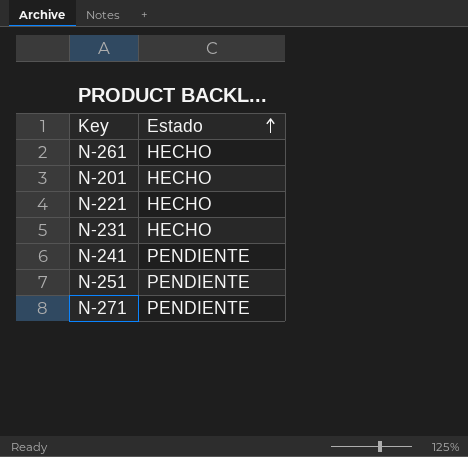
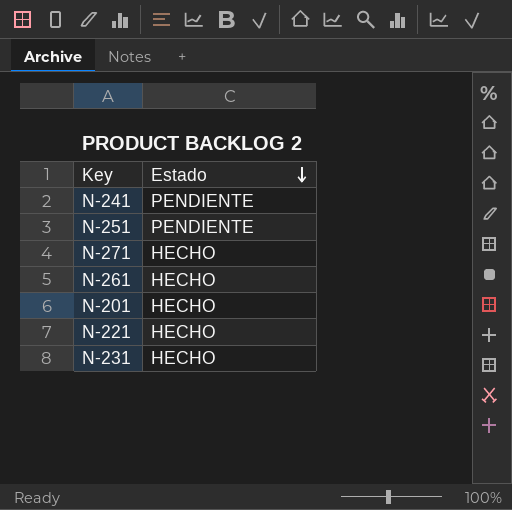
row order: Estado ascending -> Estado descending
N-271 | Estado: PENDIENTE -> HECHO

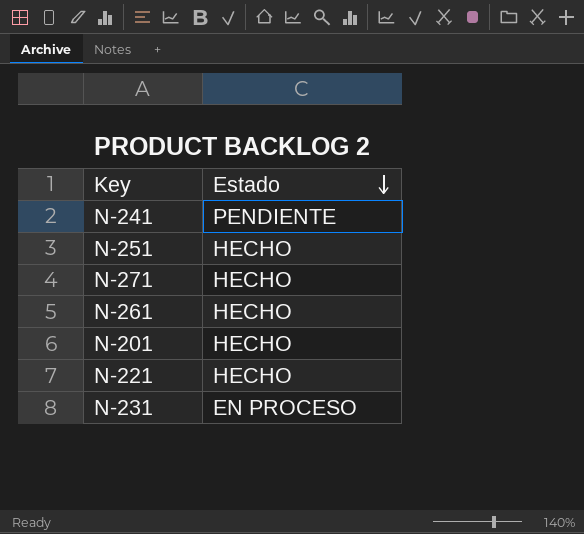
N-251 | Estado: PENDIENTE -> HECHO
N-231 | Estado: HECHO -> EN PROCESO

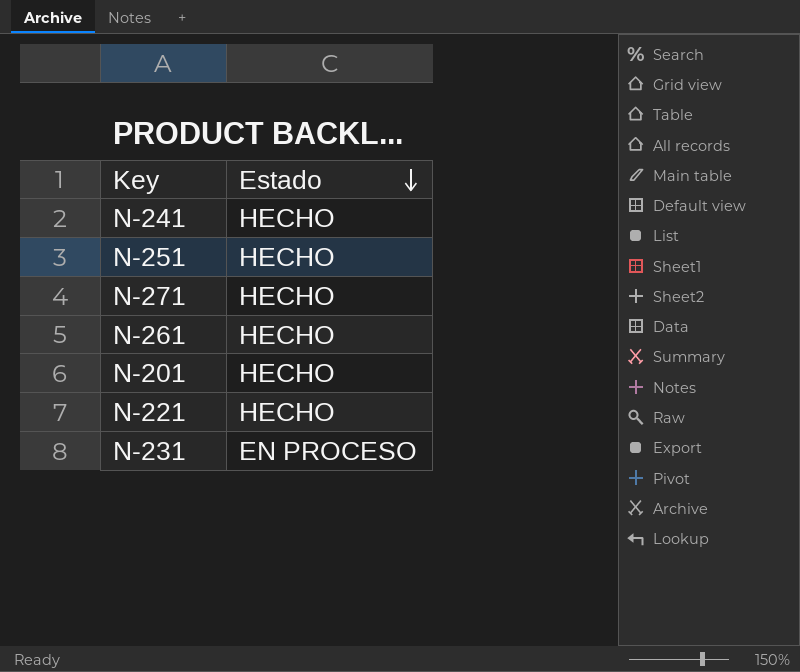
N-241 | Estado: PENDIENTE -> HECHO

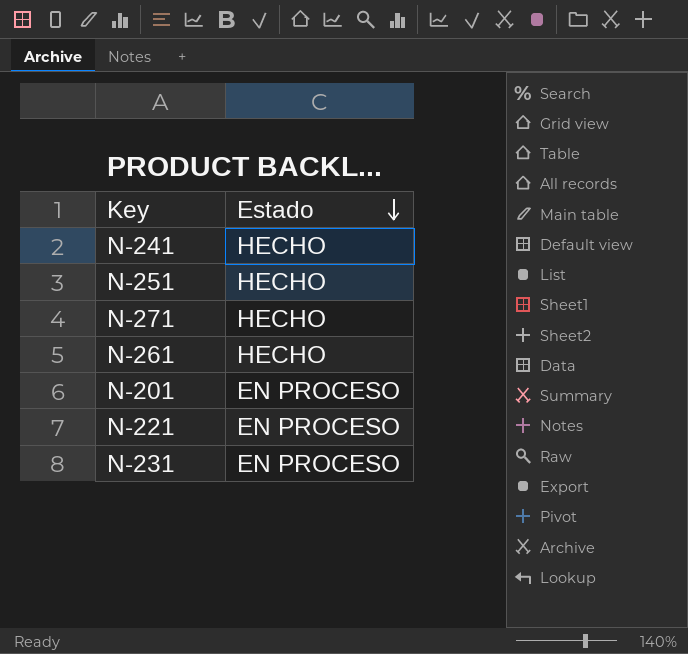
N-201 | Estado: HECHO -> EN PROCESO
N-221 | Estado: HECHO -> EN PROCESO

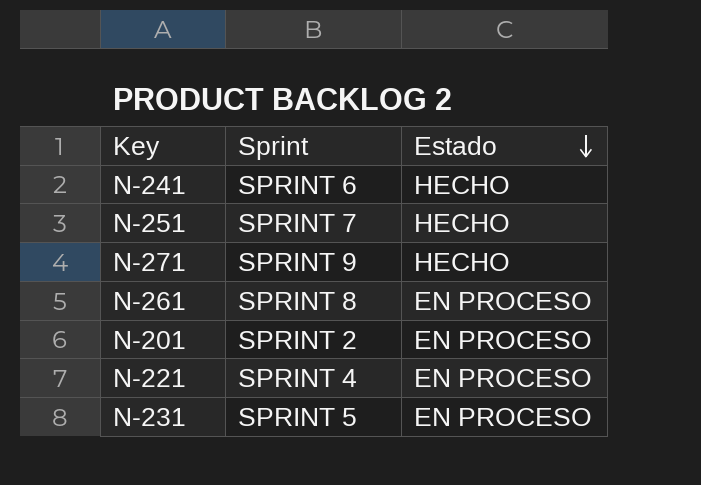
column Sprint | position: none -> 2
N-261 | Estado: HECHO -> EN PROCESO

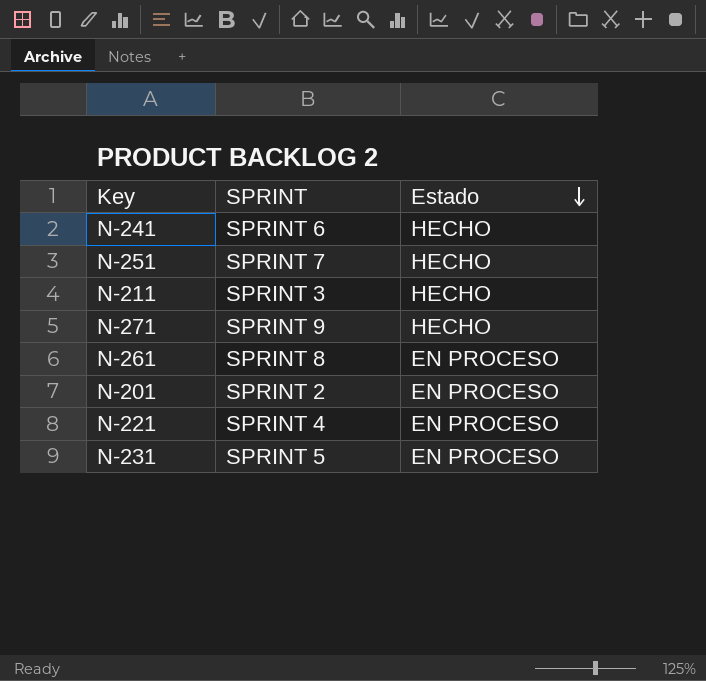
column name: Sprint -> SPRINT
row N-211: none -> SPRINT 3 | HECHO

